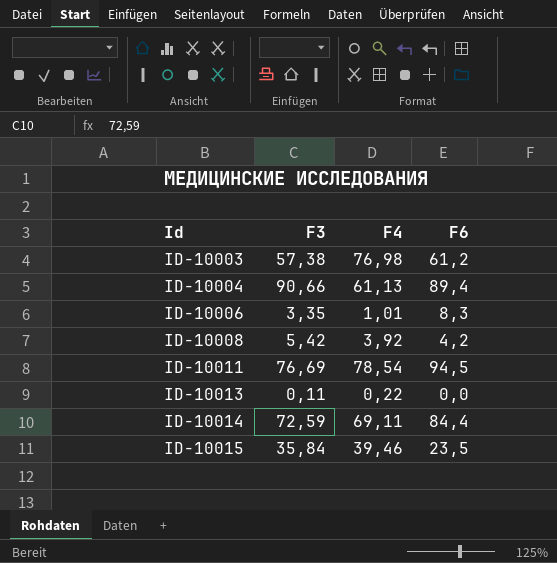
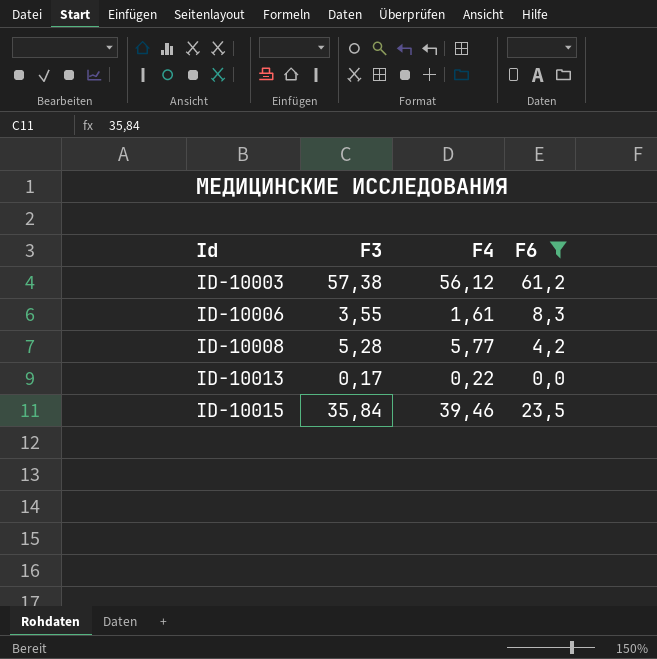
filter: none -> F6 <= 61,2
ID-10003 | F4: 76,98 -> 56,12
ID-10006 | F3: 3,35 -> 3,55
ID-10006 | F4: 1,01 -> 1,61
ID-10008 | F3: 5,42 -> 5,28
ID-10008 | F4: 3,92 -> 5,77
ID-10013 | F3: 0,11 -> 0,17

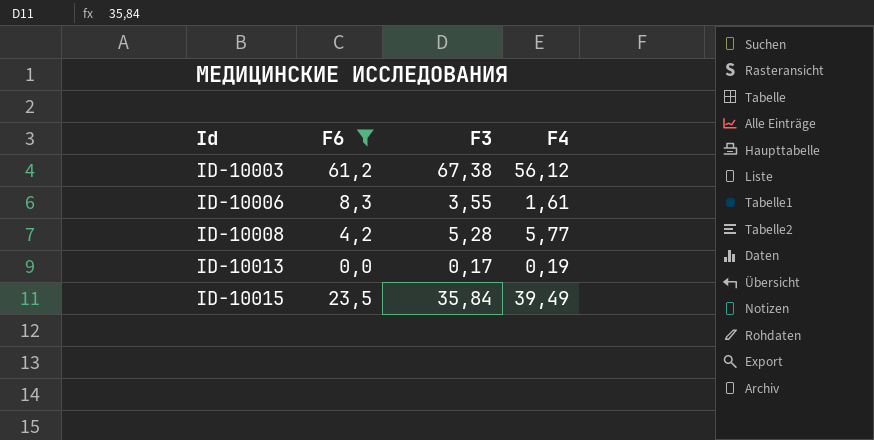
column F6 | position: 4 -> 2
ID-10003 | F3: 57,38 -> 67,38
ID-10013 | F4: 0,22 -> 0,19
ID-10015 | F4: 39,46 -> 39,49

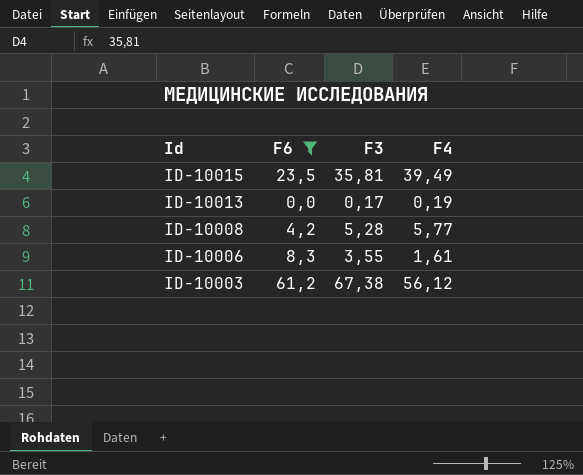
row order: Id ascending -> Id descending
ID-10015 | F3: 35,84 -> 35,81

